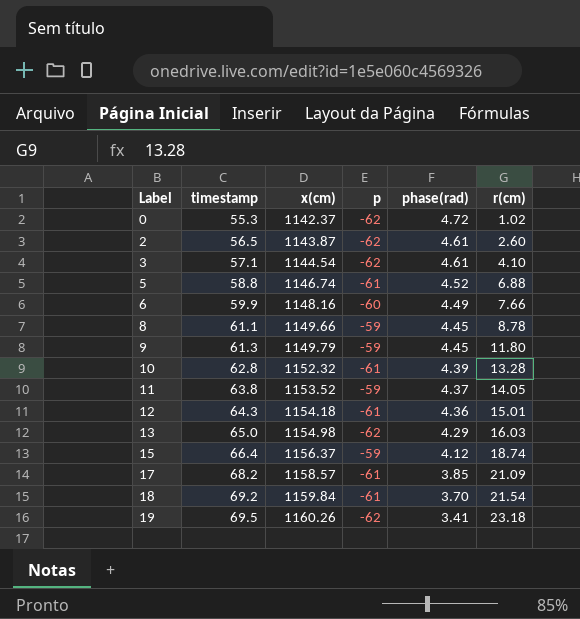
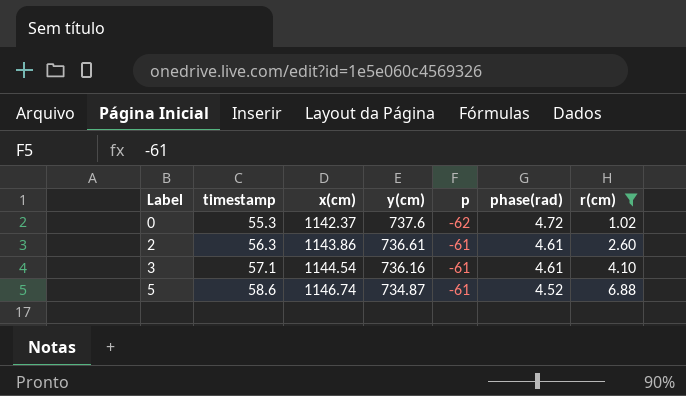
filter: none -> r(cm) <= 6.88
column y(cm) | position: none -> 4
2 | timestamp: 56.5 -> 56.3
2 | x(cm): 1143.87 -> 1143.86
2 | p: -62 -> -61
3 | p: -62 -> -61
5 | timestamp: 58.8 -> 58.6

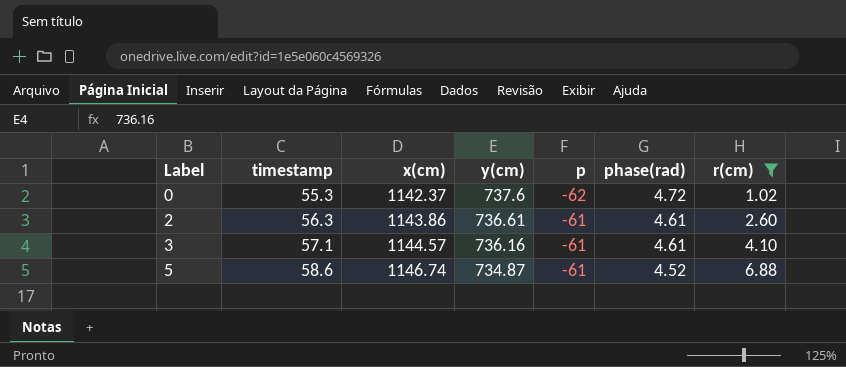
3 | x(cm): 1144.54 -> 1144.57

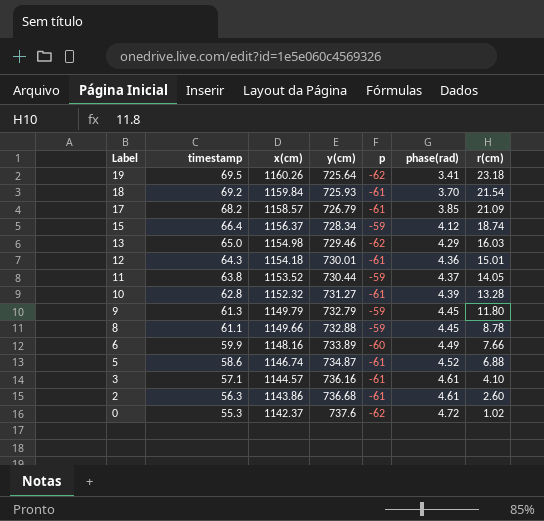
filter: r(cm) <= 6.88 -> none
row order: Label ascending -> Label descending
2 | y(cm): 736.61 -> 736.68

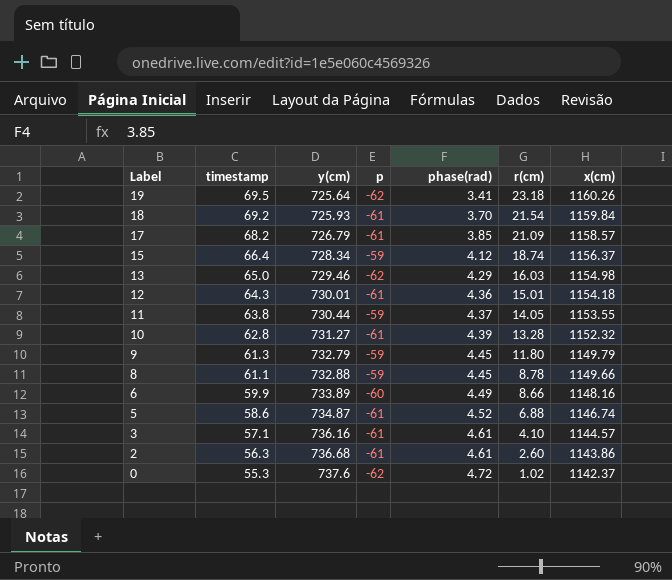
column x(cm) | position: 3 -> 7
11 | x(cm): 1153.52 -> 1153.55
6 | r(cm): 7.66 -> 8.66

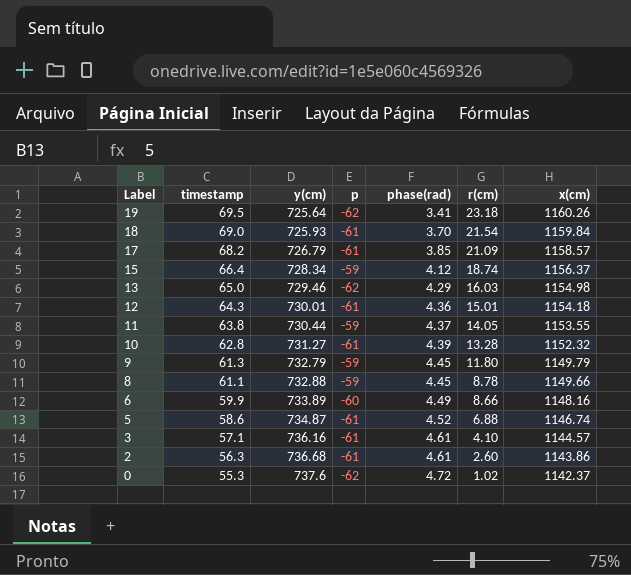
18 | timestamp: 69.2 -> 69.0

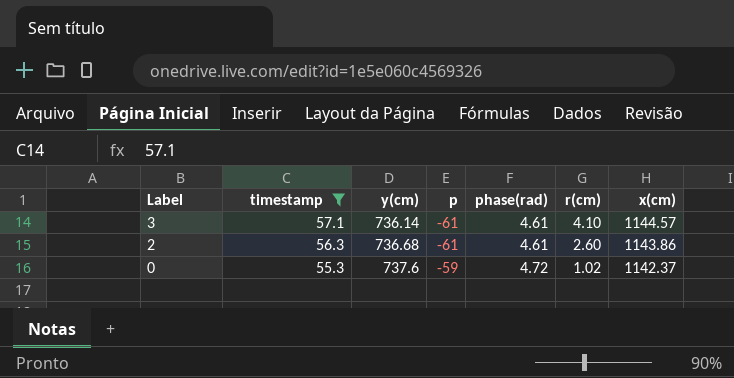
filter: none -> timestamp <= 57.1
3 | y(cm): 736.16 -> 736.14
0 | p: -62 -> -59

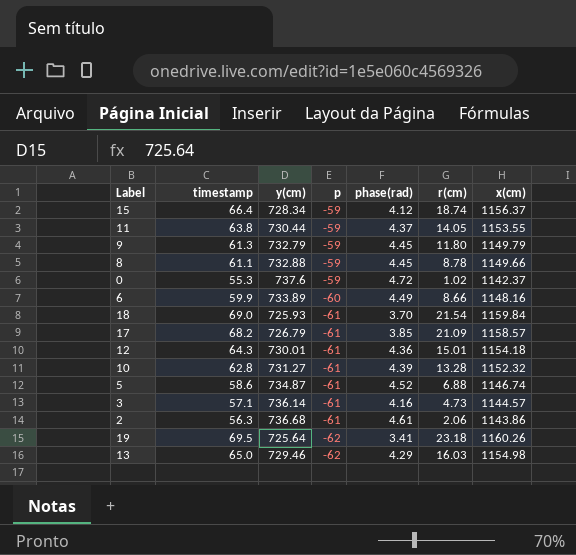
filter: timestamp <= 57.1 -> none
row order: Label descending -> p descending
3 | phase(rad): 4.61 -> 4.16
3 | r(cm): 4.10 -> 4.73
2 | r(cm): 2.60 -> 2.06

